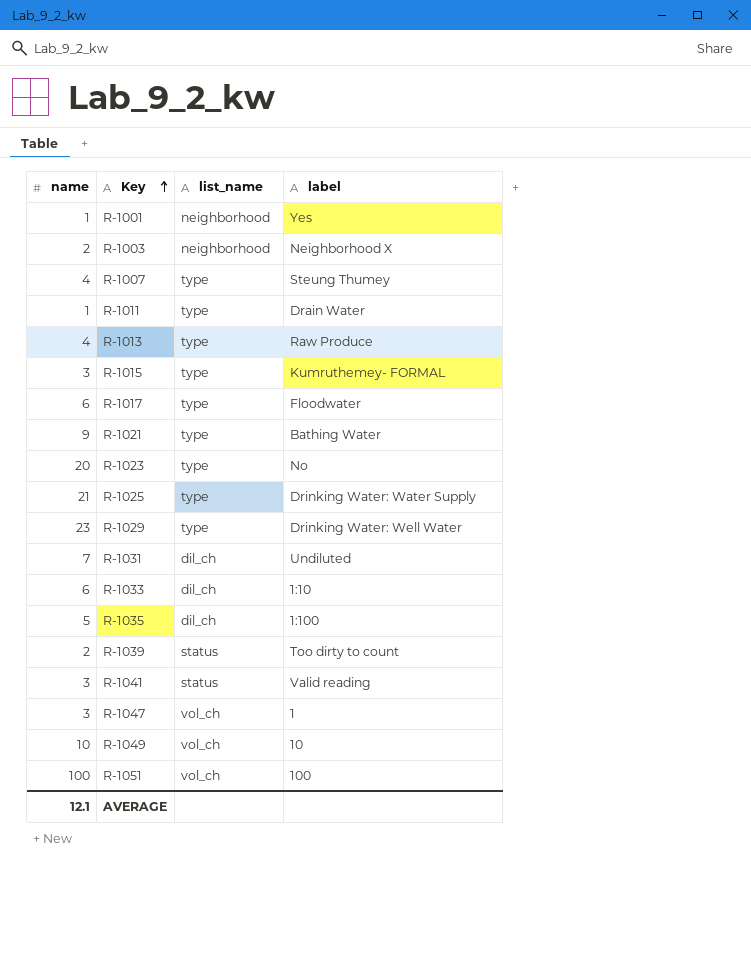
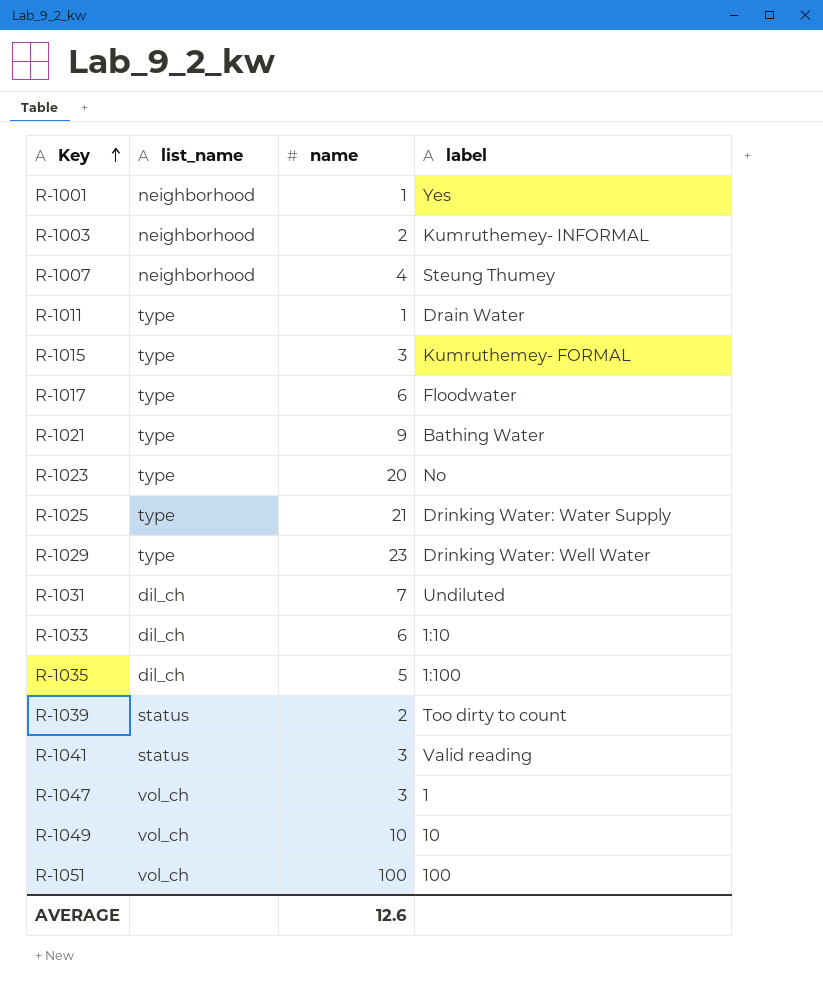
column name | position: 1 -> 3
row R-1013: 4 | type | Raw Produce -> none
R-1003 | label: Neighborhood X -> Kumruthemey- INFORMAL
R-1007 | list_name: type -> neighborhood
AVERAGE | name: 12.1 -> 12.6

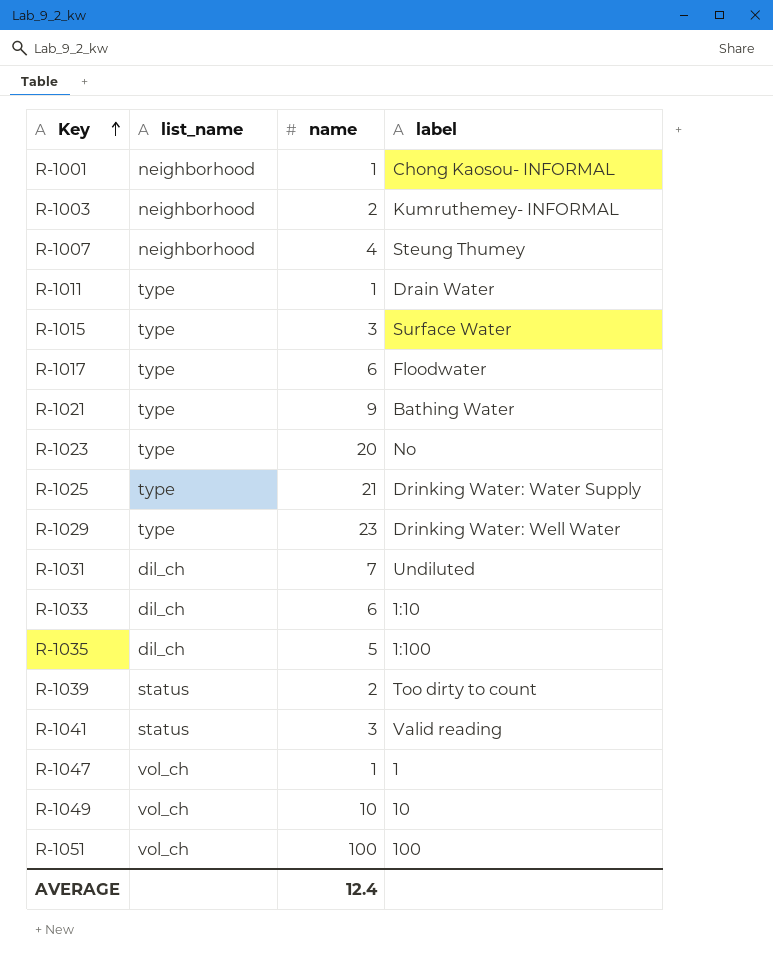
R-1001 | label: Yes -> Chong Kaosou- INFORMAL
R-1015 | label: Kumruthemey- FORMAL -> Surface Water
R-1047 | name: 3 -> 1
AVERAGE | name: 12.6 -> 12.4

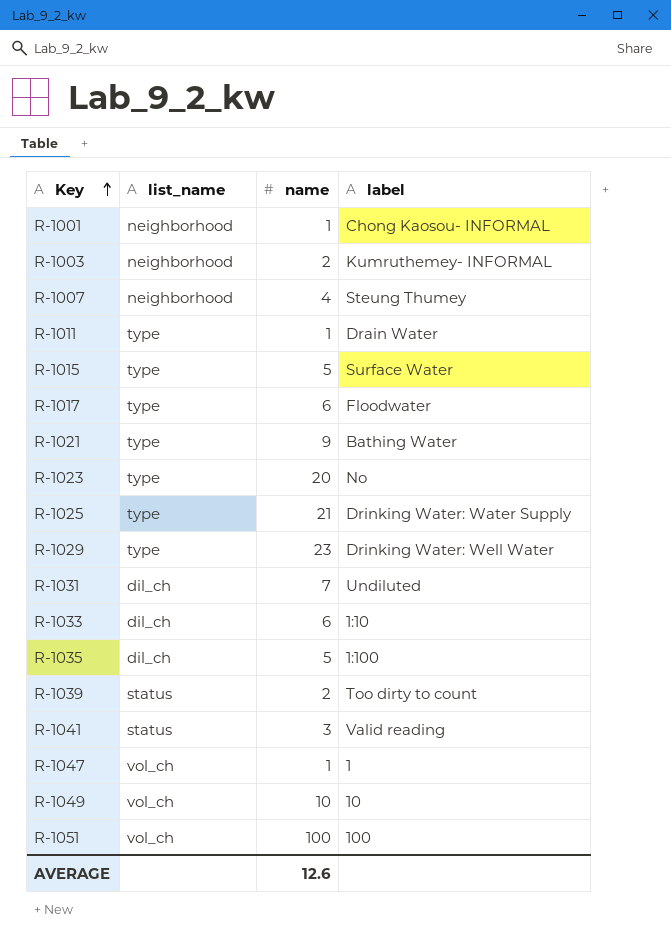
R-1015 | name: 3 -> 5
AVERAGE | name: 12.4 -> 12.6

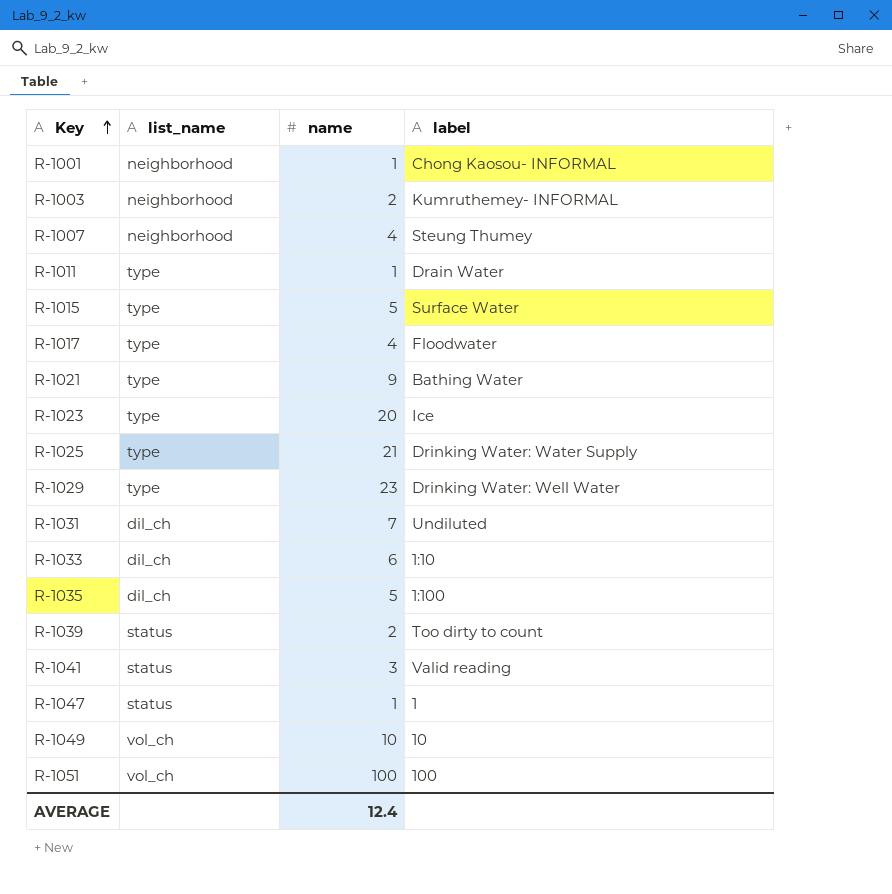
R-1017 | name: 6 -> 4
R-1023 | label: No -> Ice
R-1047 | list_name: vol_ch -> status
AVERAGE | name: 12.6 -> 12.4

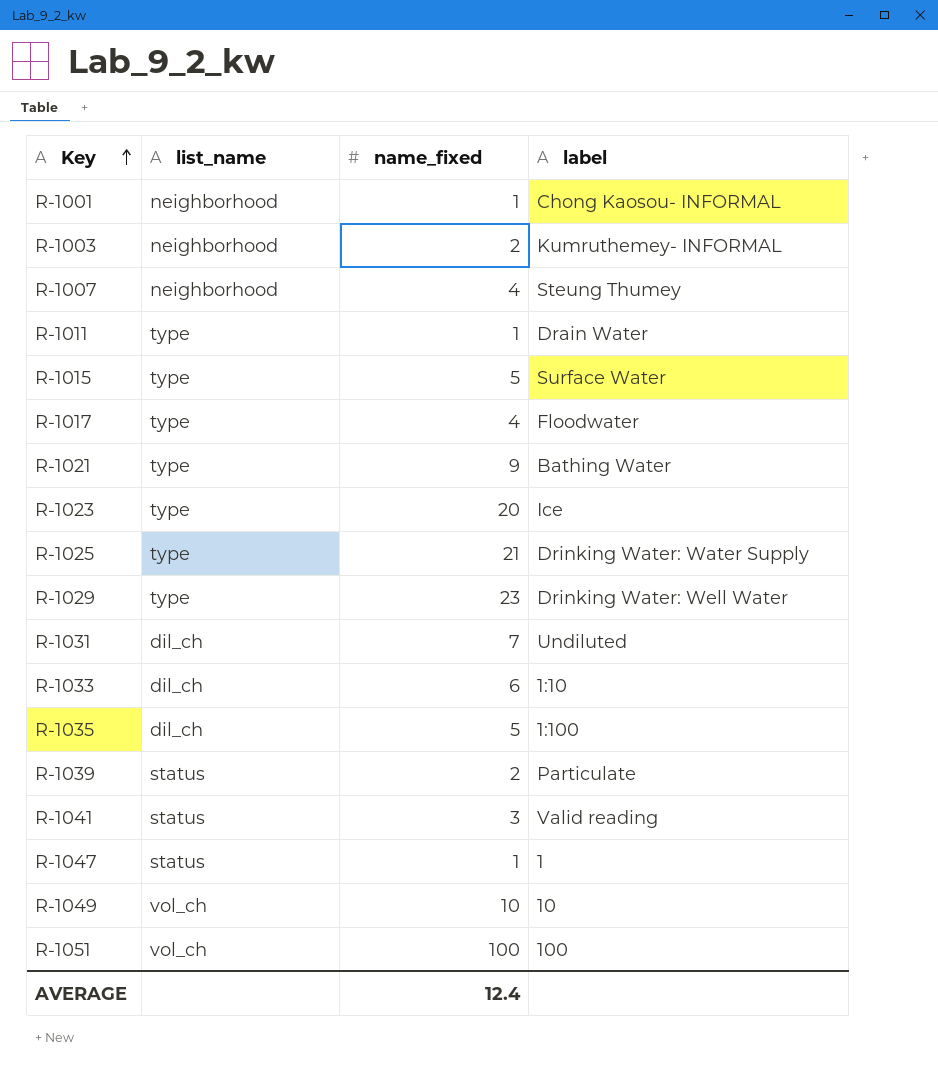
column name: name -> name_fixed
R-1039 | label: Too dirty to count -> Particulate

